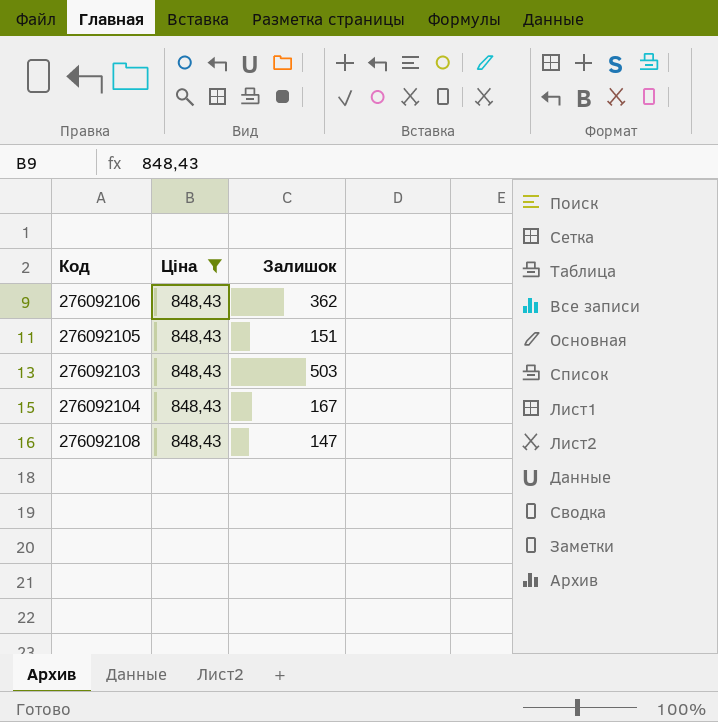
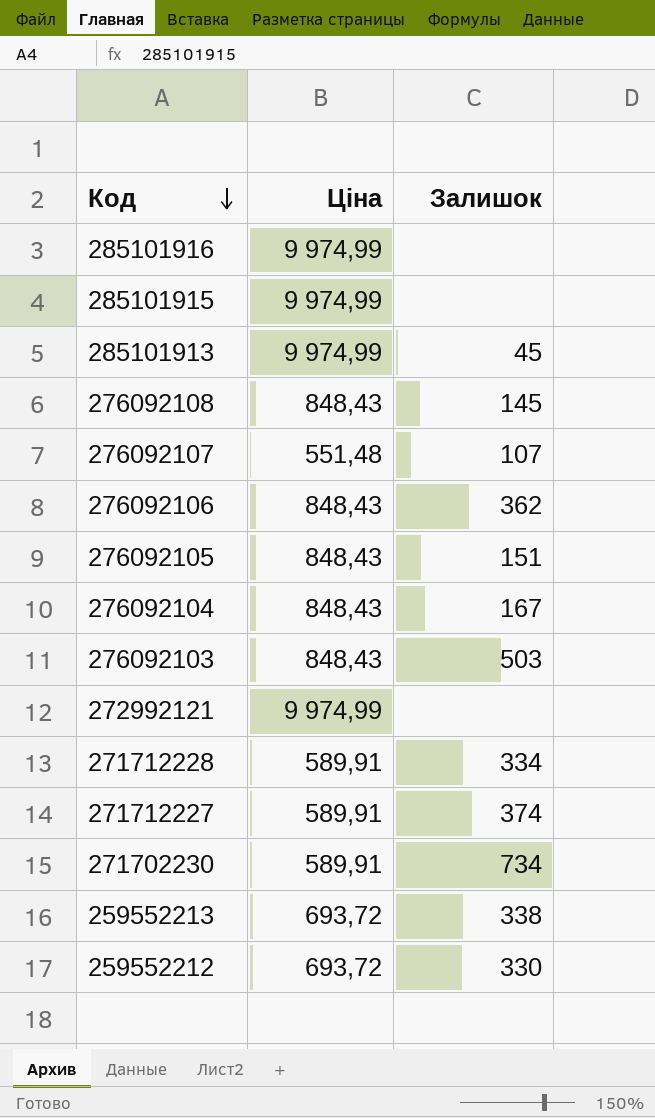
filter: Ціна = 848,43 -> none
row order: none -> Код descending
276092108 | Залишок: 147 -> 145

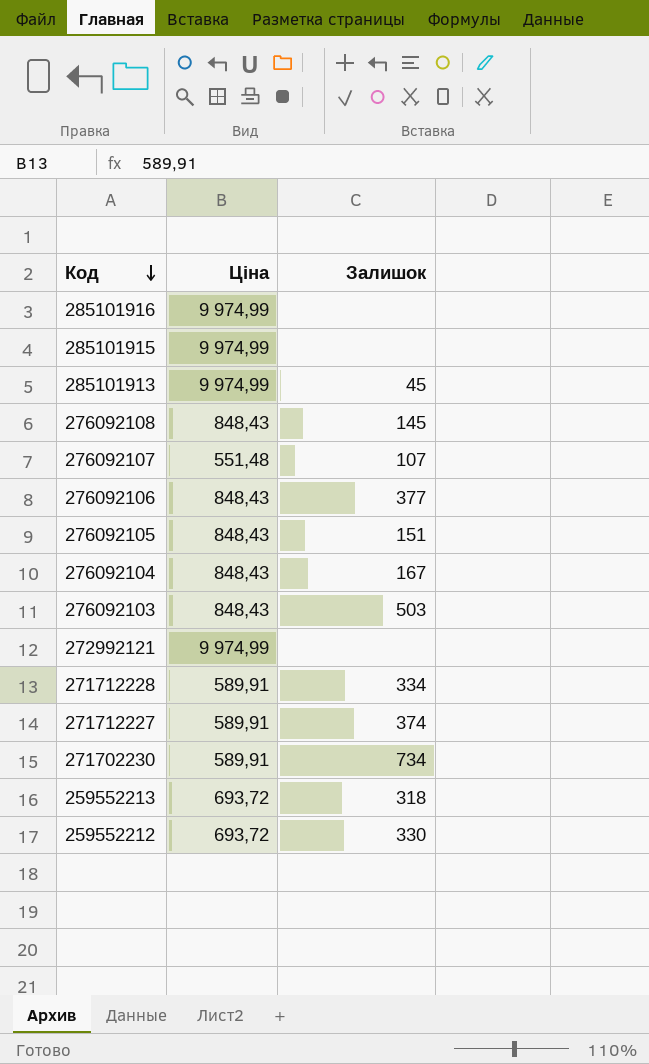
276092106 | Залишок: 362 -> 377
259552213 | Залишок: 338 -> 318

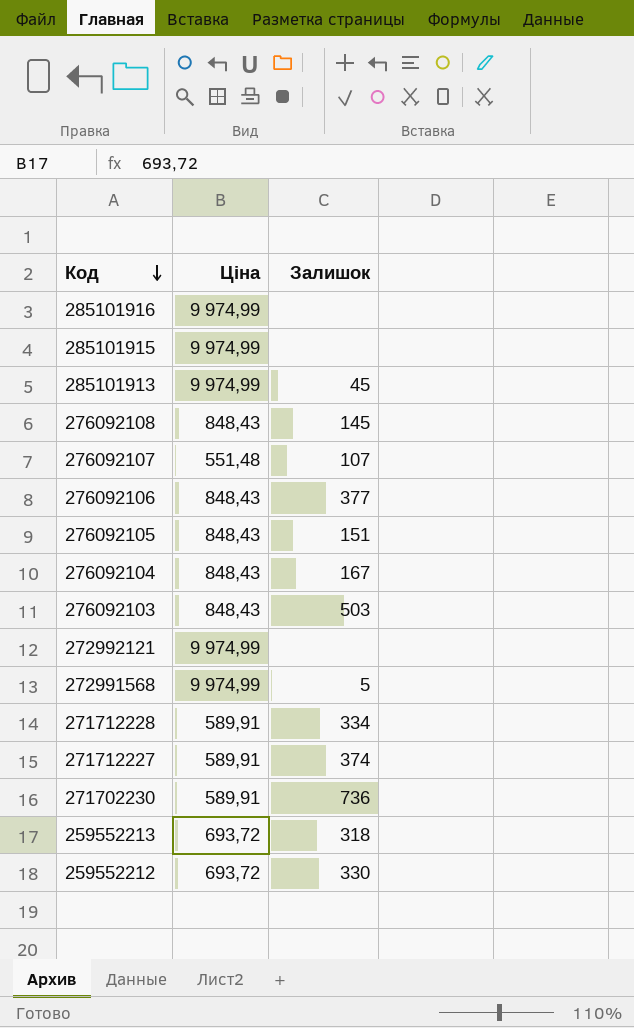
row 272991568: none -> 9 974,99 | 5
271702230 | Залишок: 734 -> 736

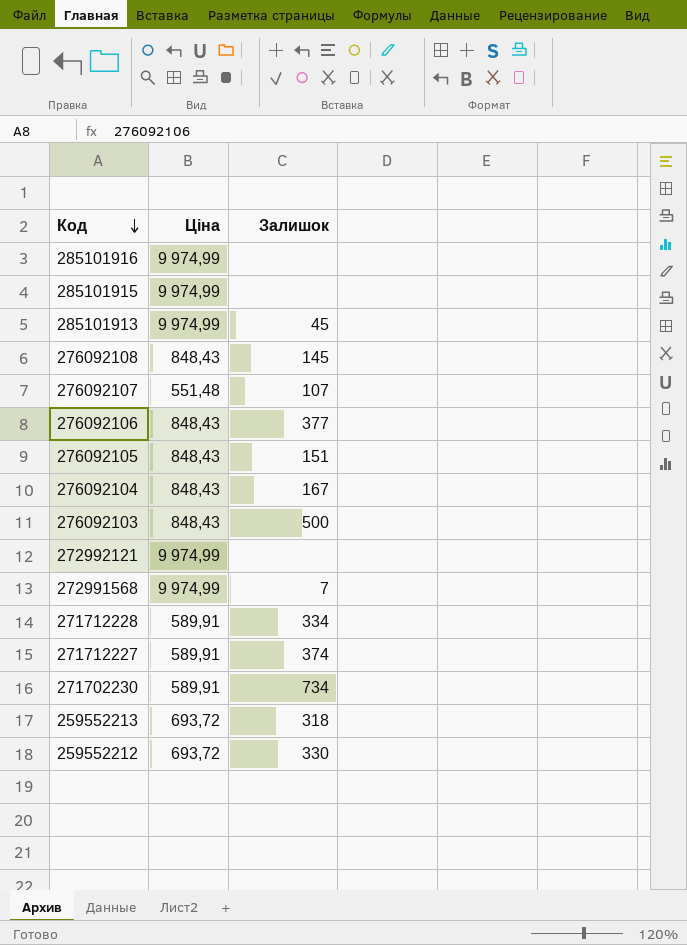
276092103 | Залишок: 503 -> 500
272991568 | Залишок: 5 -> 7
271702230 | Залишок: 736 -> 734

